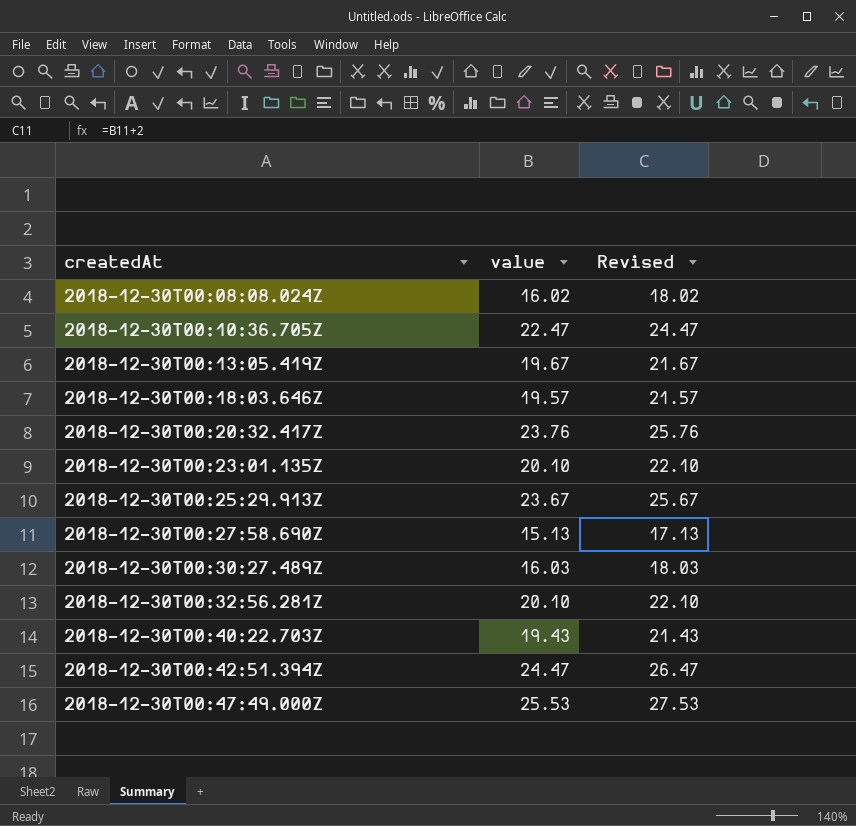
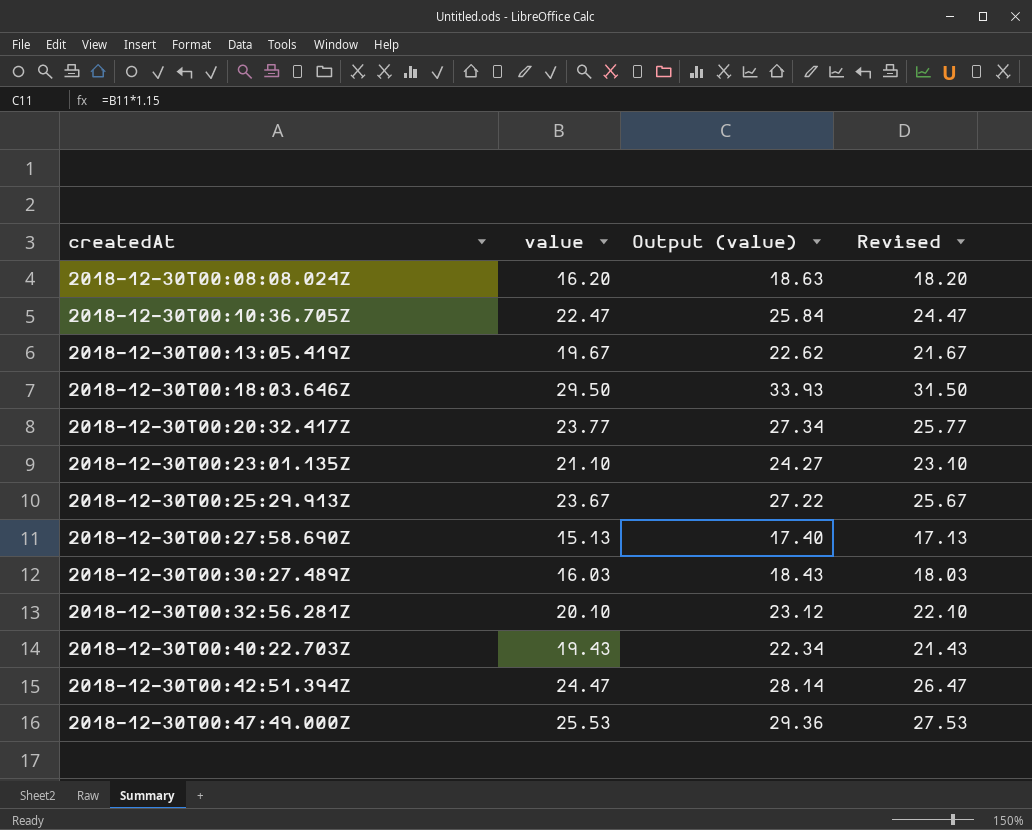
column Output (value) | formula: none -> [value] * 1.15
2018-12-30T00:08:08.024Z | value: 16.02 -> 16.20
2018-12-30T00:08:08.024Z | Revised: 18.02 -> 18.20
2018-12-30T00:18:03.646Z | value: 19.57 -> 29.50
2018-12-30T00:18:03.646Z | Revised: 21.57 -> 31.50
2018-12-30T00:20:32.417Z | value: 23.76 -> 23.77
2018-12-30T00:20:32.417Z | Revised: 25.76 -> 25.77
2018-12-30T00:23:01.135Z | value: 20.10 -> 21.10
2018-12-30T00:23:01.135Z | Revised: 22.10 -> 23.10

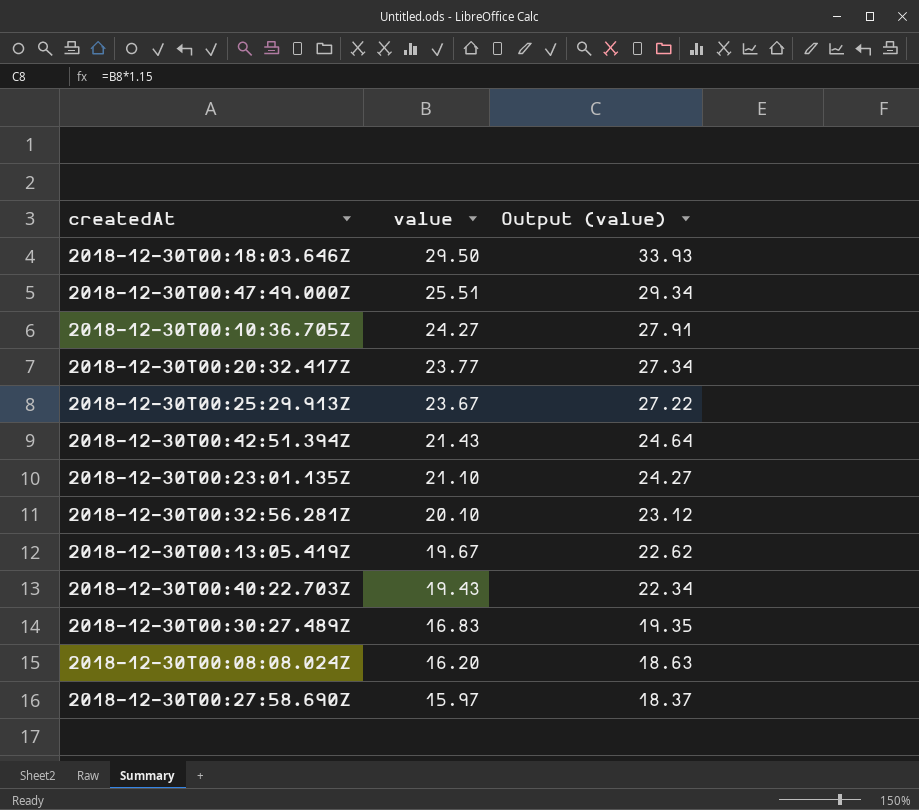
row order: createdAt ascending -> value descending
column Revised | formula: [value] + 2 -> none
2018-12-30T00:47:49.000Z | value: 25.53 -> 25.51
2018-12-30T00:47:49.000Z | Output (value): 29.36 -> 29.34
2018-12-30T00:10:36.705Z | value: 22.47 -> 24.27
2018-12-30T00:10:36.705Z | Output (value): 25.84 -> 27.91
2018-12-30T00:42:51.394Z | value: 24.47 -> 21.43
2018-12-30T00:42:51.394Z | Output (value): 28.14 -> 24.64
2018-12-30T00:30:27.489Z | value: 16.03 -> 16.83
2018-12-30T00:30:27.489Z | Output (value): 18.43 -> 19.35
2018-12-30T00:27:58.690Z | value: 15.13 -> 15.97
2018-12-30T00:27:58.690Z | Output (value): 17.40 -> 18.37

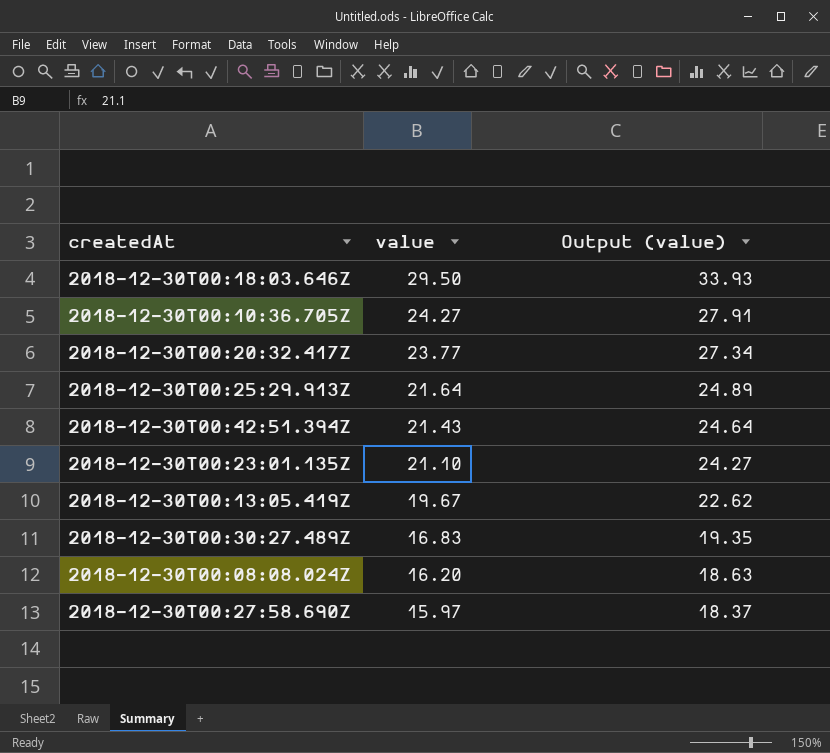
row 2018-12-30T00:47:49.000Z: 25.51 | 29.34 -> none
row 2018-12-30T00:32:56.281Z: 20.10 | 23.12 -> none
row 2018-12-30T00:40:22.703Z: 19.43 | 22.34 -> none
2018-12-30T00:25:29.913Z | value: 23.67 -> 21.64
2018-12-30T00:25:29.913Z | Output (value): 27.22 -> 24.89

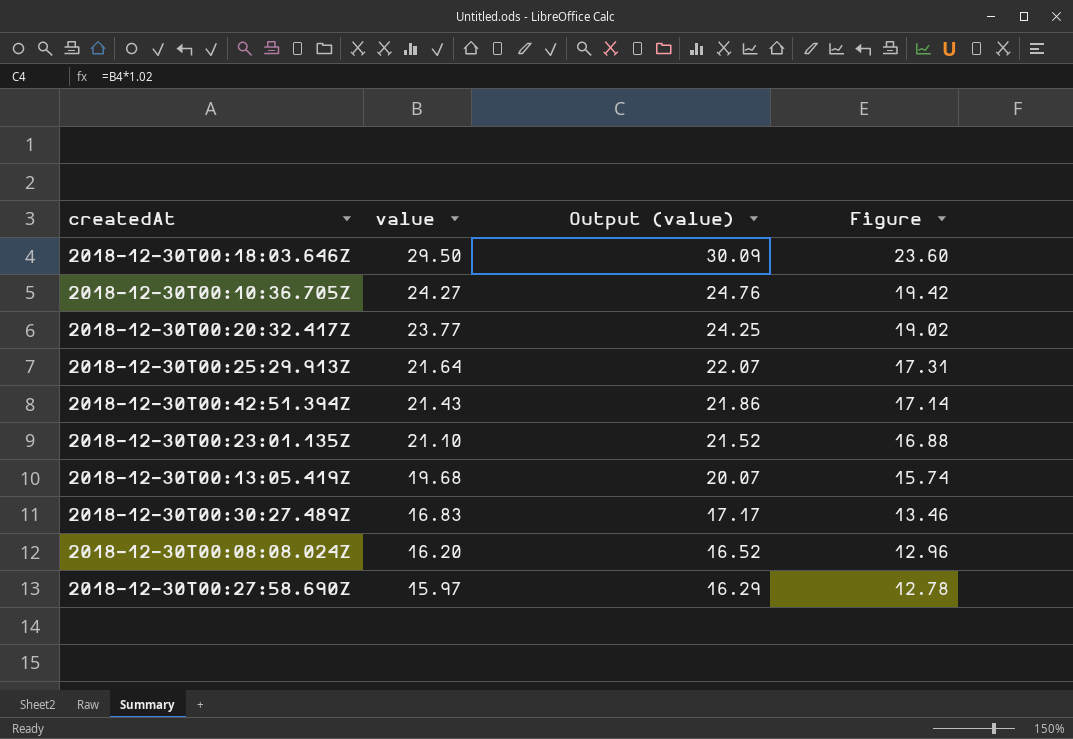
column Output (value) | formula: [value] * 1.15 -> [value] * 1.02
column Figure | formula: none -> [value] * 0.8
2018-12-30T00:13:05.419Z | value: 19.67 -> 19.68

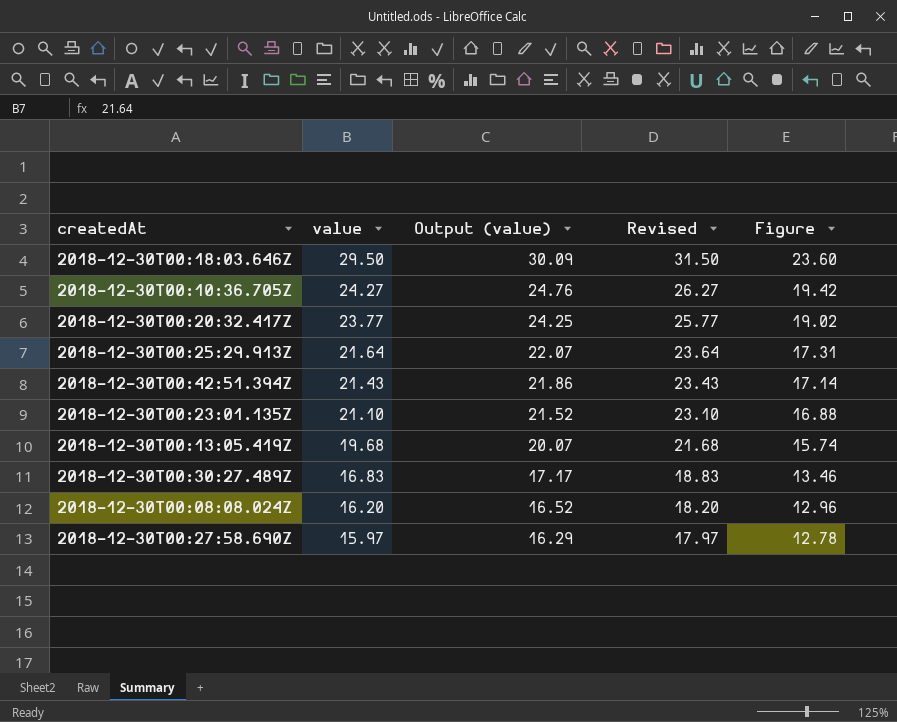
column Revised | formula: none -> [value] + 2

